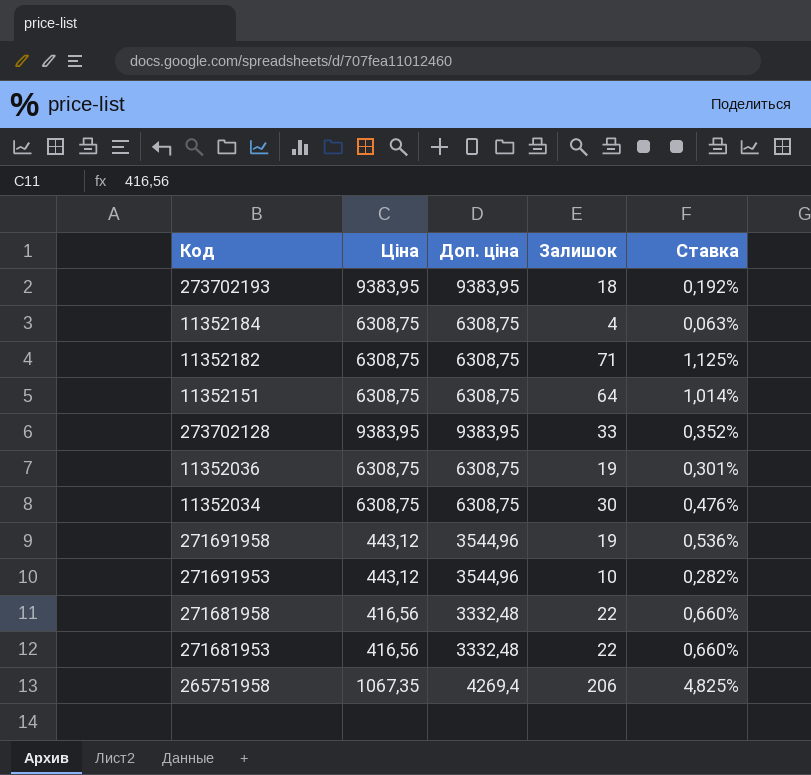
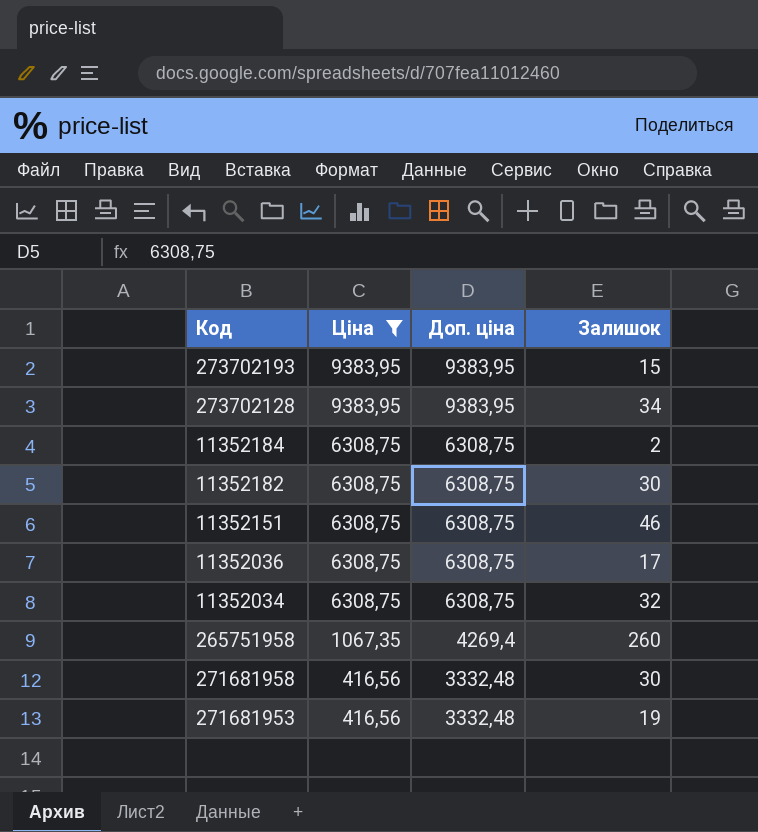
filter: none -> Ціна != 443,12
row order: none -> Ціна descending
column Ставка | formula: [Залишок] / [Доп. ціна] -> none
273702193 | Залишок: 18 -> 15
273702128 | Залишок: 33 -> 34
11352184 | Залишок: 4 -> 2
11352182 | Залишок: 71 -> 30
11352151 | Залишок: 64 -> 46
11352036 | Залишок: 19 -> 17
11352034 | Залишок: 30 -> 32
265751958 | Залишок: 206 -> 260
271681958 | Залишок: 22 -> 30
271681953 | Залишок: 22 -> 19

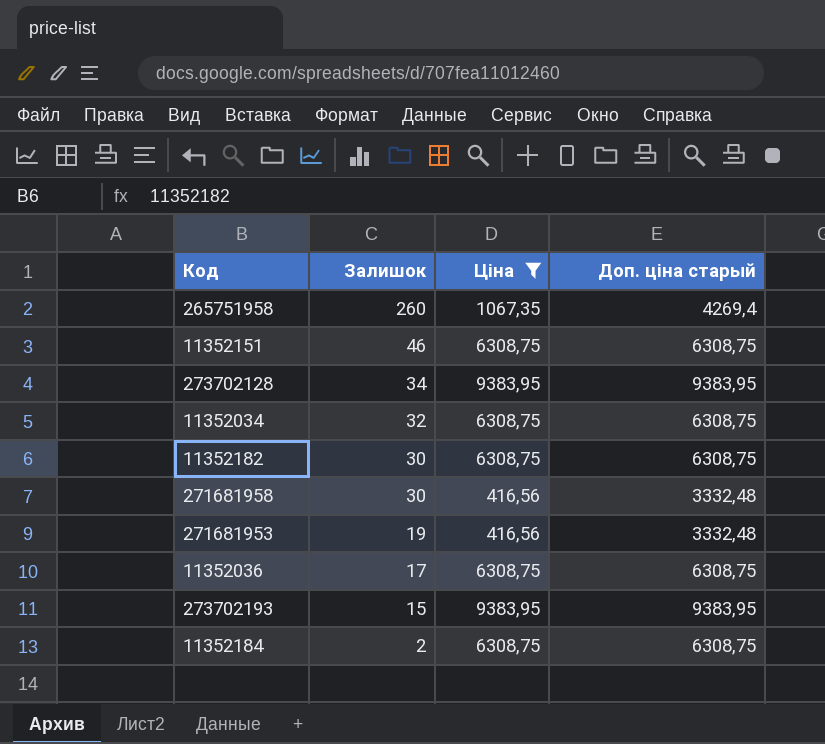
row order: Ціна descending -> Залишок descending
column Залишок | position: 4 -> 2
column name: Доп. ціна -> Доп. ціна старый

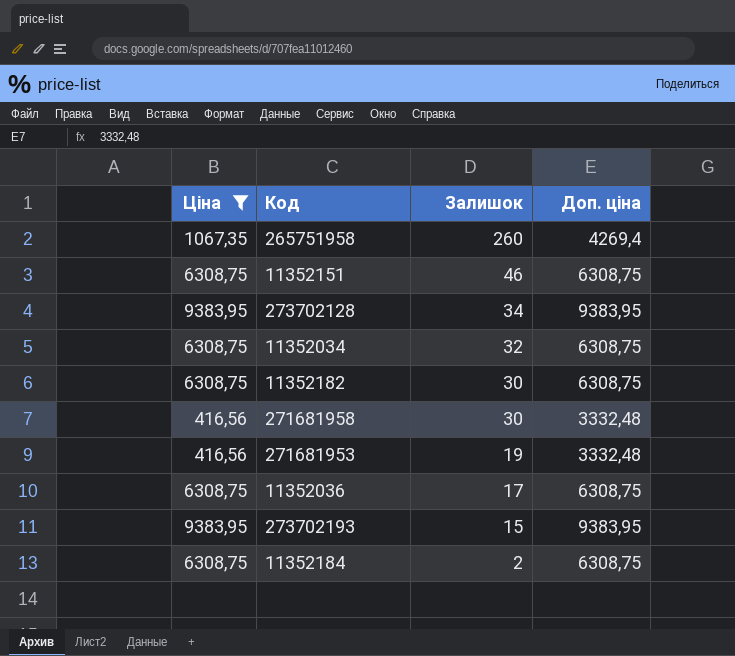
column Ціна | position: 3 -> 1
column name: Доп. ціна старый -> Доп. ціна

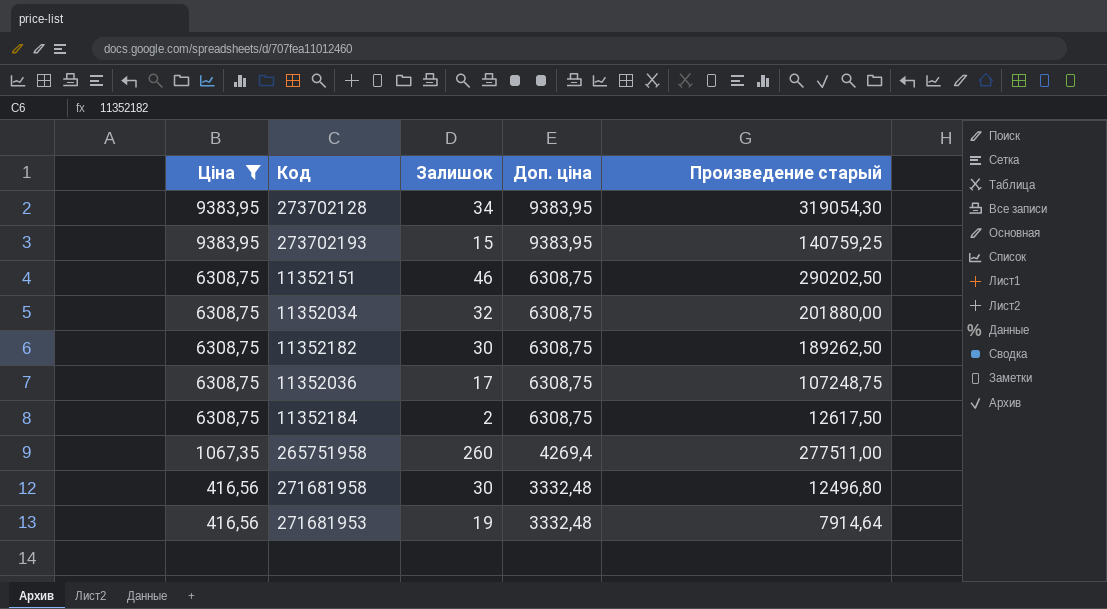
row order: Залишок descending -> Ціна descending
column Произведение старый | formula: none -> [Ціна] * [Залишок]

